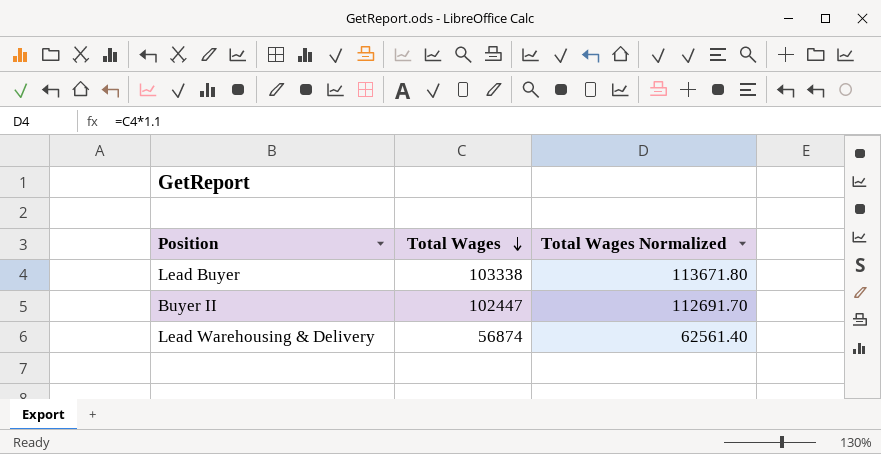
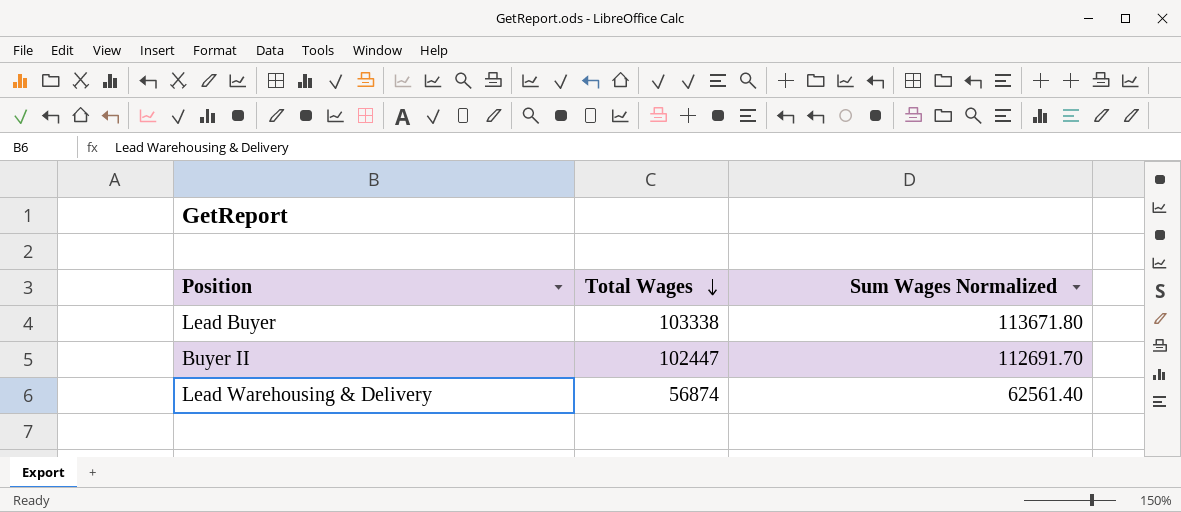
column name: Total Wages Normalized -> Sum Wages Normalized

